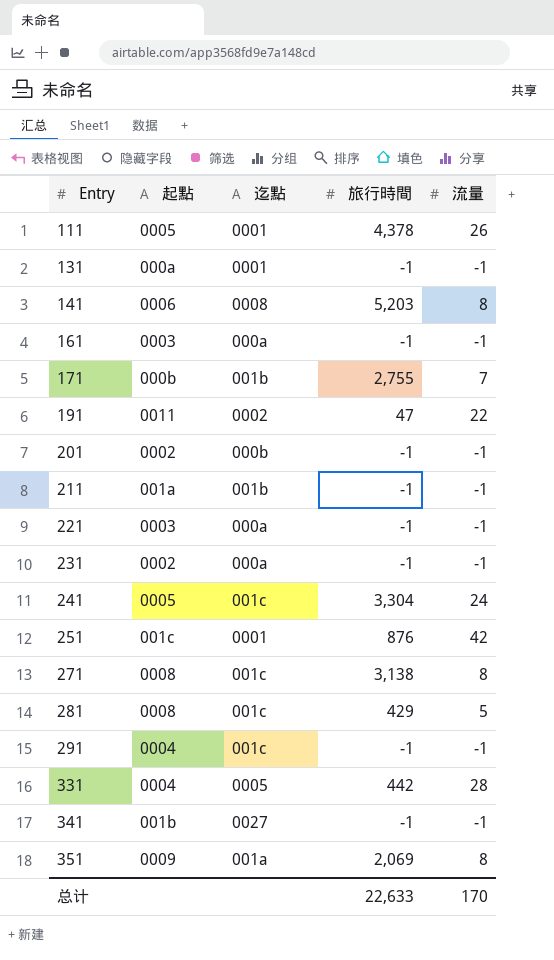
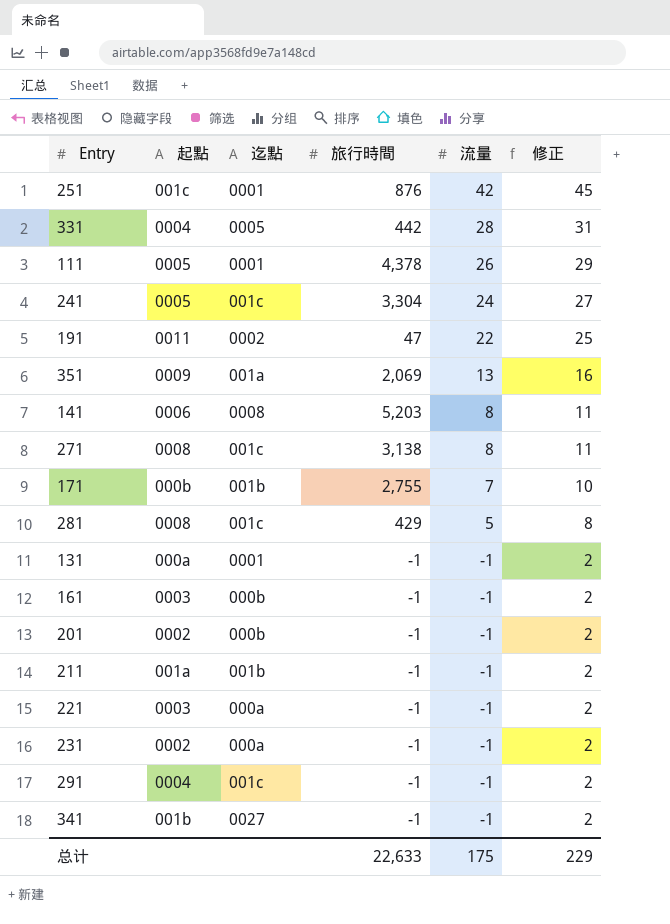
row order: Entry ascending -> 流量 descending
column 修正 | formula: none -> [流量] + 3
351 | 流量: 8 -> 13
161 | 迄點: 000a -> 000b
总计 | 流量: 170 -> 175

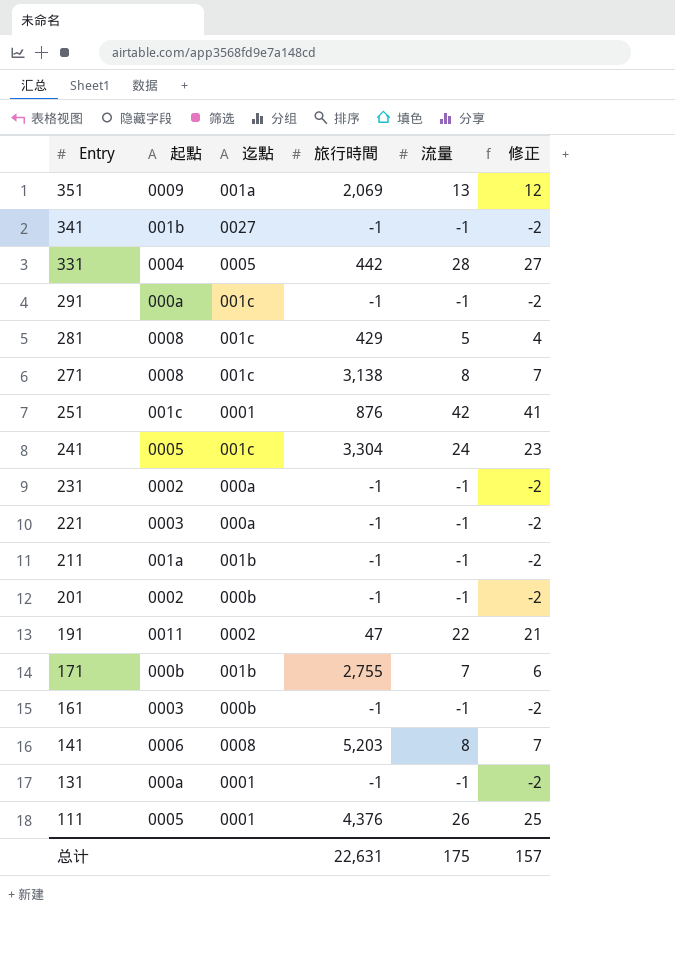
row order: 流量 descending -> Entry descending
column 修正 | formula: [流量] + 3 -> [流量] - 1
291 | 起點: 0004 -> 000a
111 | 旅行時間: 4,378 -> 4,376
总计 | 旅行時間: 22,633 -> 22,631
总计 | 修正: 229 -> 157

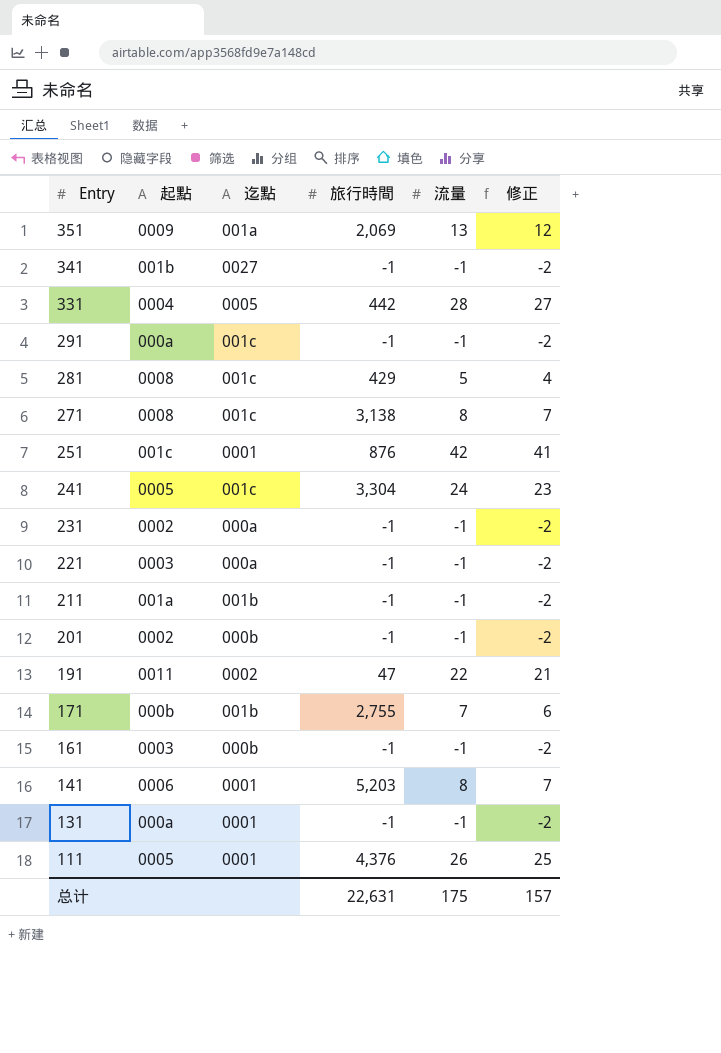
141 | 迄點: 0008 -> 0001

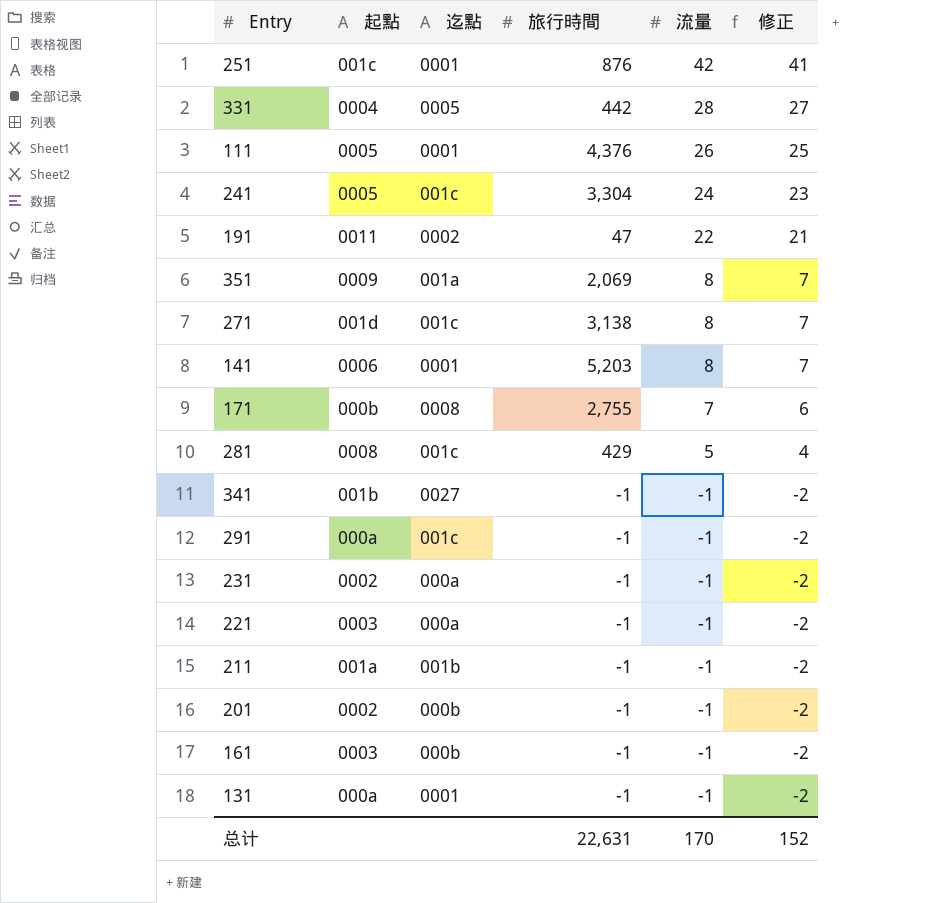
row order: Entry descending -> 流量 descending
351 | 流量: 13 -> 8
351 | 修正: 12 -> 7
271 | 起點: 0008 -> 001d
171 | 迄點: 001b -> 0008
总计 | 流量: 175 -> 170
总计 | 修正: 157 -> 152

